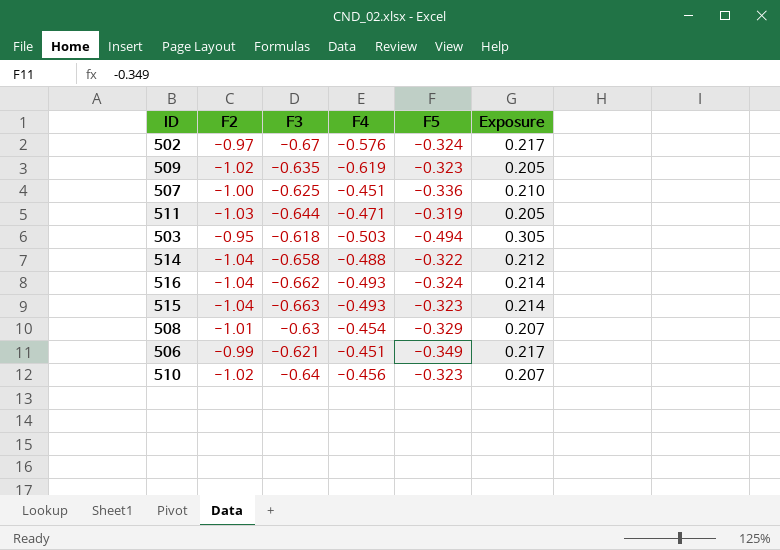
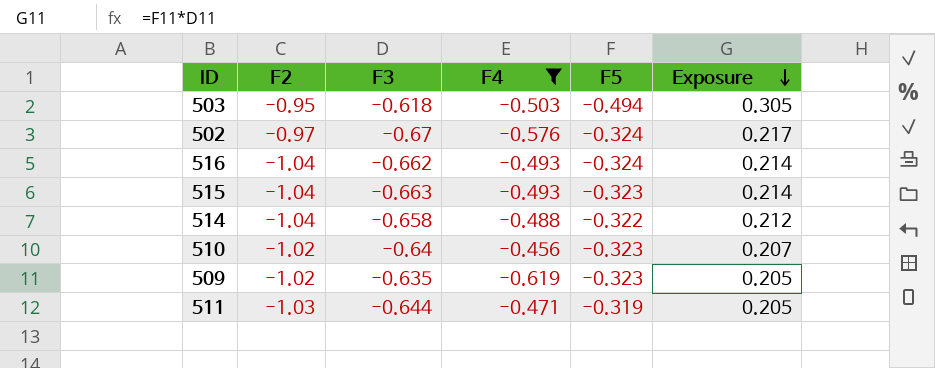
filter: none -> F4 <= -0.456
row order: none -> Exposure descending

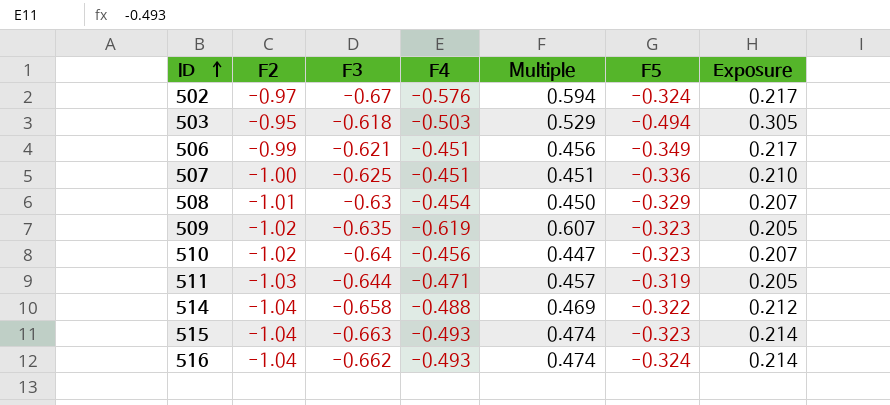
filter: F4 <= -0.456 -> none
row order: Exposure descending -> ID ascending
column Multiple | formula: none -> [F4] / [F2]

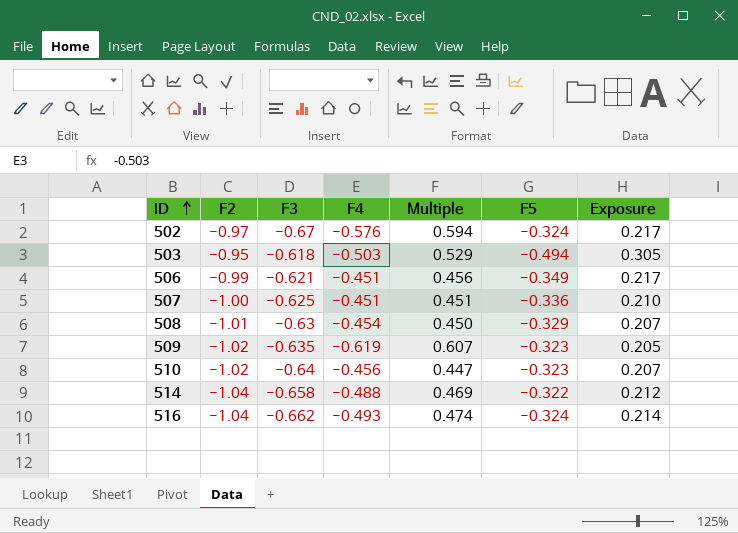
row 511: -1.03 | -0.644 | -0.471 | 0.457 | -0.319 | 0.205 -> none
row 515: -1.04 | -0.663 | -0.493 | 0.474 | -0.323 | 0.214 -> none

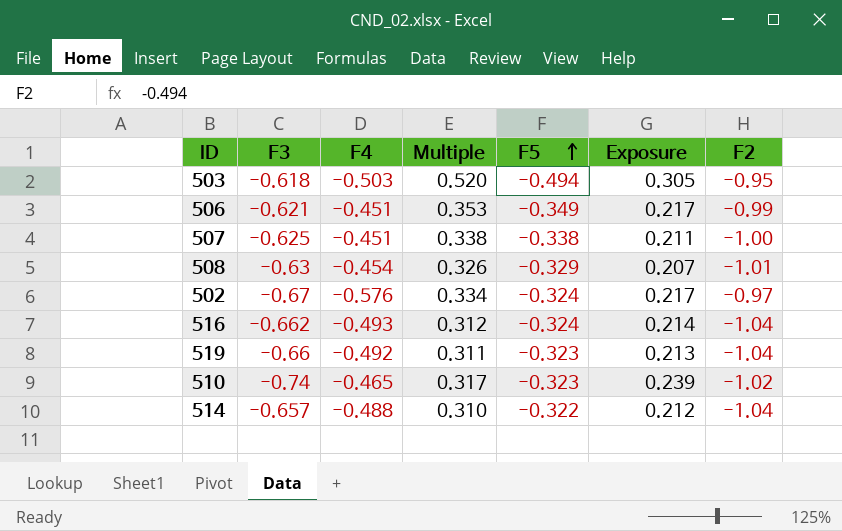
row order: ID ascending -> F5 ascending
column Multiple | formula: [F4] / [F2] -> [F5] / [F2]
column F2 | position: 2 -> 7
row 509: -1.02 | -0.635 | -0.619 | 0.607 | -0.323 | 0.205 -> none
507 | F5: -0.336 -> -0.338
507 | Exposure: 0.210 -> 0.211
row 519: none -> -0.66 | -0.492 | 0.311 | -0.323 | 0.213 | -1.04
510 | F3: -0.64 -> -0.74
510 | F4: -0.456 -> -0.465
510 | Exposure: 0.207 -> 0.239
514 | F3: -0.658 -> -0.657

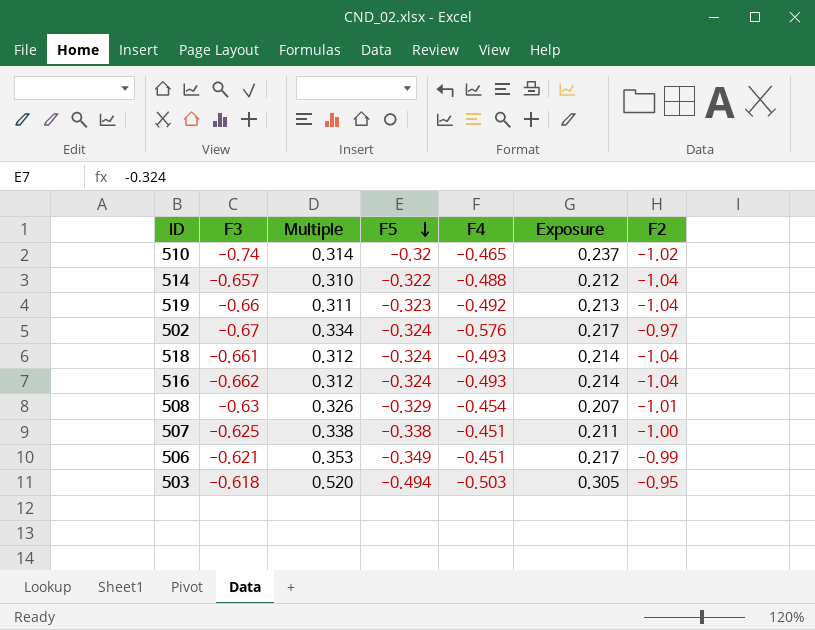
row order: F5 ascending -> F5 descending
column F4 | position: 3 -> 5
510 | Multiple: 0.317 -> 0.314
510 | F5: -0.323 -> -0.32
510 | Exposure: 0.239 -> 0.237
row 518: none -> -0.661 | 0.312 | -0.324 | -0.493 | 0.214 | -1.04

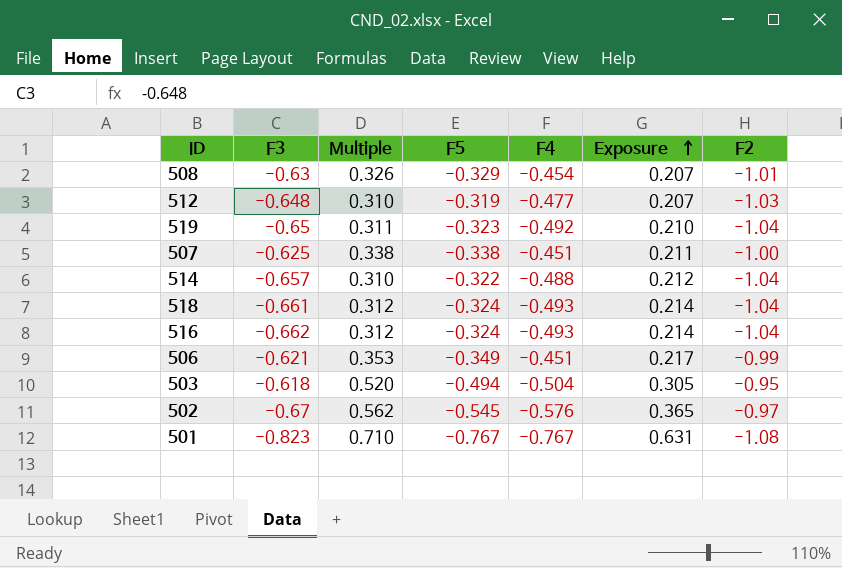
row order: F5 descending -> Exposure ascending
row 510: -0.74 | 0.314 | -0.32 | -0.465 | 0.237 | -1.02 -> none
row 512: none -> -0.648 | 0.310 | -0.319 | -0.477 | 0.207 | -1.03
519 | F3: -0.66 -> -0.65
519 | Exposure: 0.213 -> 0.210
503 | F4: -0.503 -> -0.504
502 | Multiple: 0.334 -> 0.562
502 | F5: -0.324 -> -0.545
502 | Exposure: 0.217 -> 0.365
row 501: none -> -0.823 | 0.710 | -0.767 | -0.767 | 0.631 | -1.08

